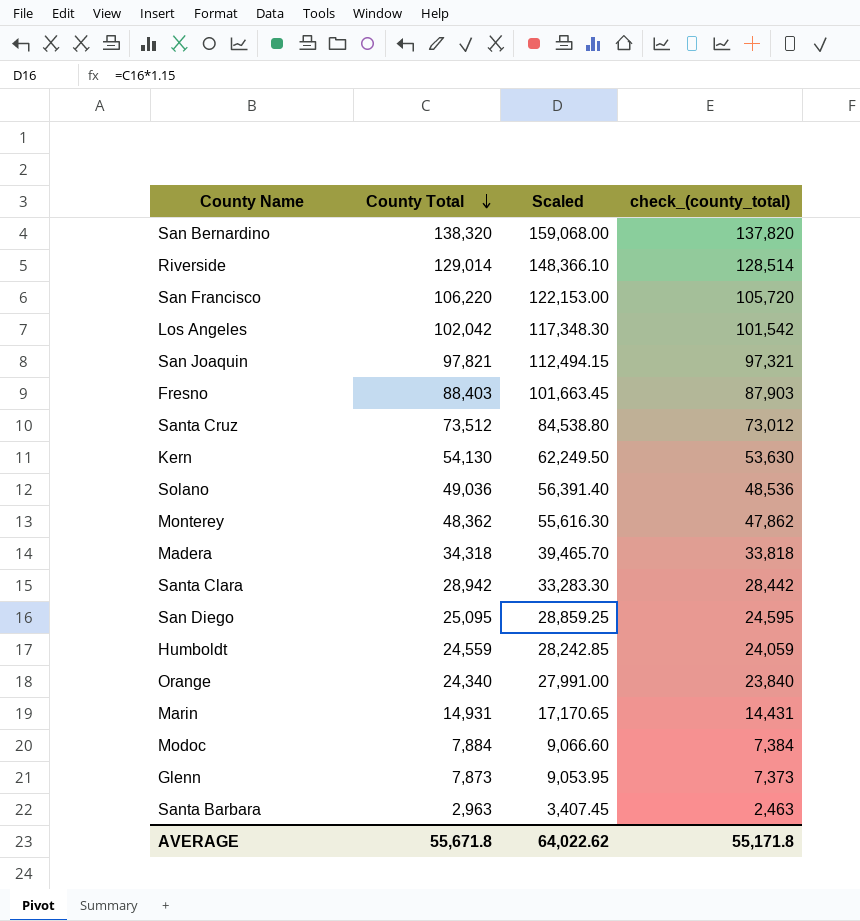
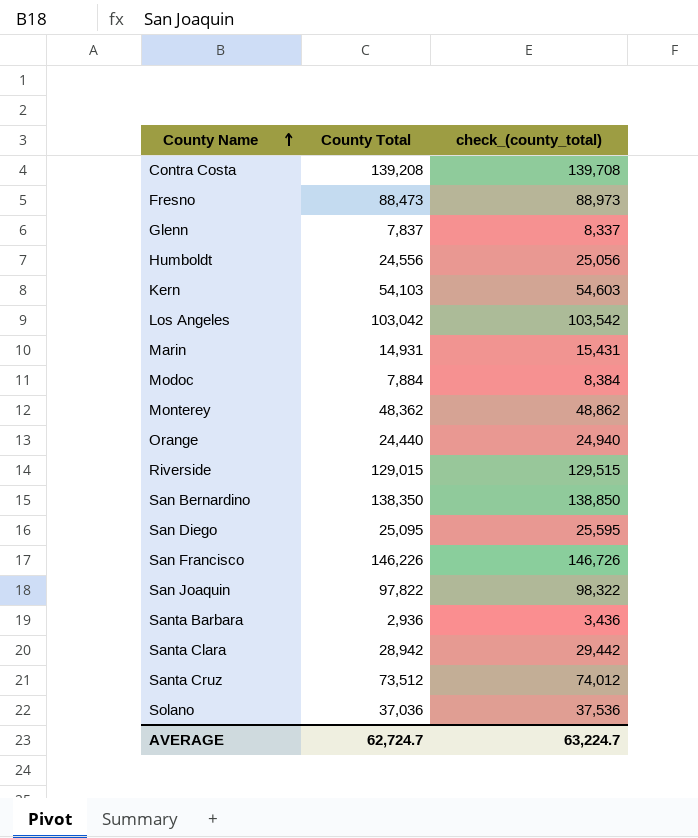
row order: County Total descending -> County Name ascending
column Scaled | formula: [County Total] * 1.15 -> none
column check_(county_total) | formula: [County Total] - 500 -> [County Total] + 500
row Madera: 34,318 | 39,465.70 | 33,818 -> none
row Contra Costa: none -> 139,208 | 139,708
Fresno | County Total: 88,403 -> 88,473
Glenn | County Total: 7,873 -> 7,837
Humboldt | County Total: 24,559 -> 24,556
Kern | County Total: 54,130 -> 54,103
Los Angeles | County Total: 102,042 -> 103,042
Orange | County Total: 24,340 -> 24,440
Riverside | County Total: 129,014 -> 129,015
San Bernardino | County Total: 138,320 -> 138,350
San Francisco | County Total: 106,220 -> 146,226
San Joaquin | County Total: 97,821 -> 97,822
Santa Barbara | County Total: 2,963 -> 2,936
Solano | County Total: 49,036 -> 37,036
AVERAGE | County Total: 55,671.8 -> 62,724.7
AVERAGE | check_(county_total): 55,171.8 -> 63,224.7

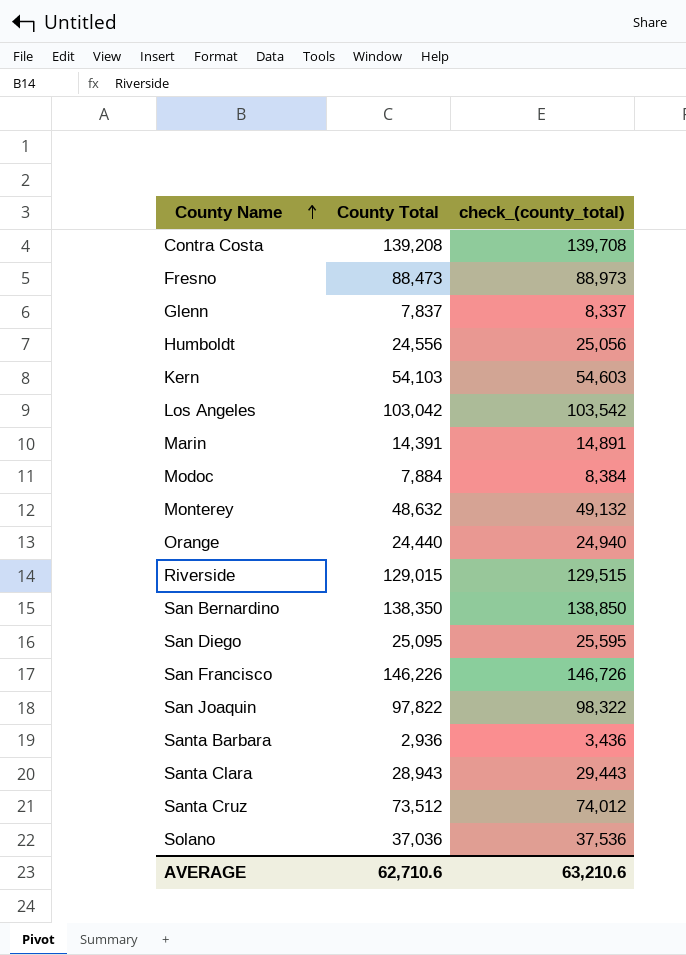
Marin | County Total: 14,931 -> 14,391
Marin | check_(county_total): 15,431 -> 14,891
Monterey | County Total: 48,362 -> 48,632
Monterey | check_(county_total): 48,862 -> 49,132
Santa Clara | County Total: 28,942 -> 28,943
Santa Clara | check_(county_total): 29,442 -> 29,443
AVERAGE | County Total: 62,724.7 -> 62,710.6
AVERAGE | check_(county_total): 63,224.7 -> 63,210.6

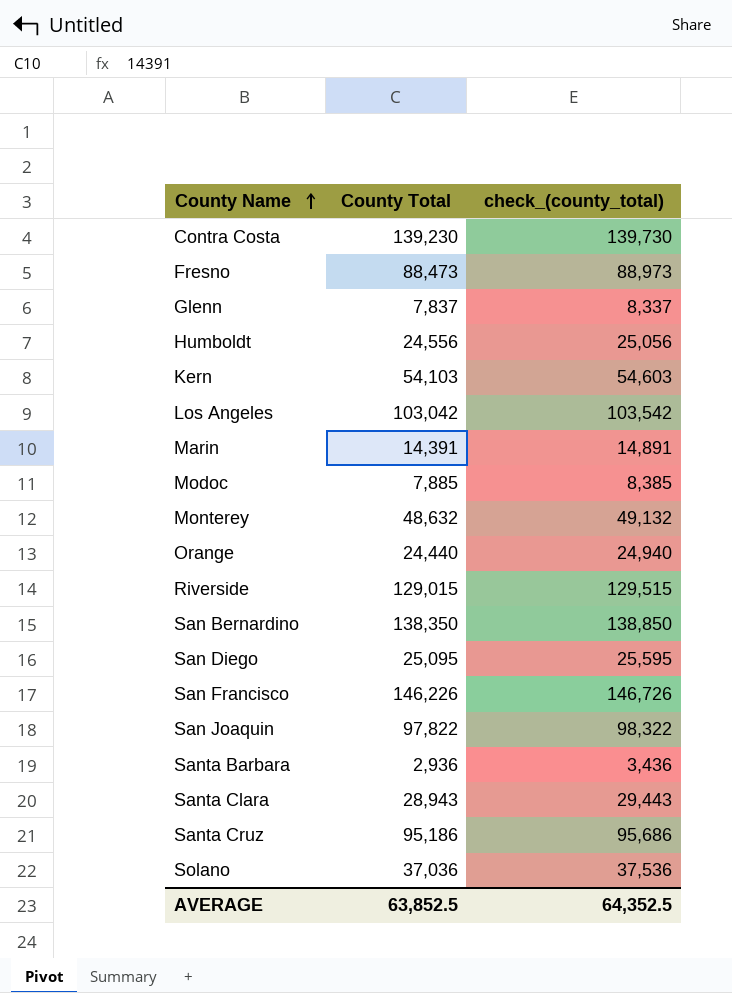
Contra Costa | County Total: 139,208 -> 139,230
Contra Costa | check_(county_total): 139,708 -> 139,730
Modoc | County Total: 7,884 -> 7,885
Modoc | check_(county_total): 8,384 -> 8,385
Santa Cruz | County Total: 73,512 -> 95,186
Santa Cruz | check_(county_total): 74,012 -> 95,686
AVERAGE | County Total: 62,710.6 -> 63,852.5
AVERAGE | check_(county_total): 63,210.6 -> 64,352.5

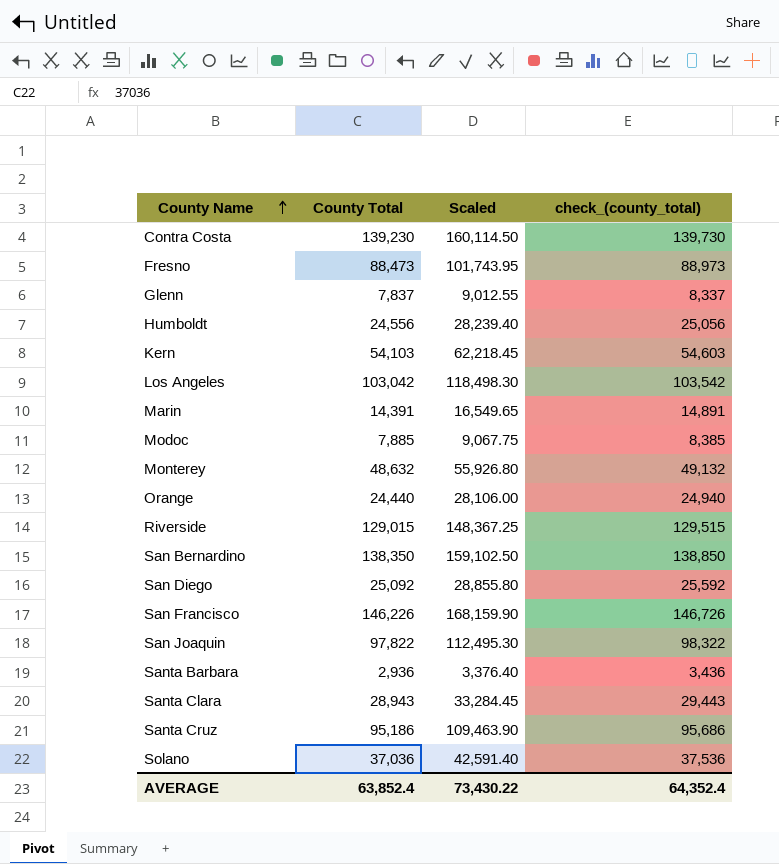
column Scaled | formula: none -> [County Total] * 1.15
San Diego | County Total: 25,095 -> 25,092
San Diego | check_(county_total): 25,595 -> 25,592
AVERAGE | County Total: 63,852.5 -> 63,852.4
AVERAGE | check_(county_total): 64,352.5 -> 64,352.4

